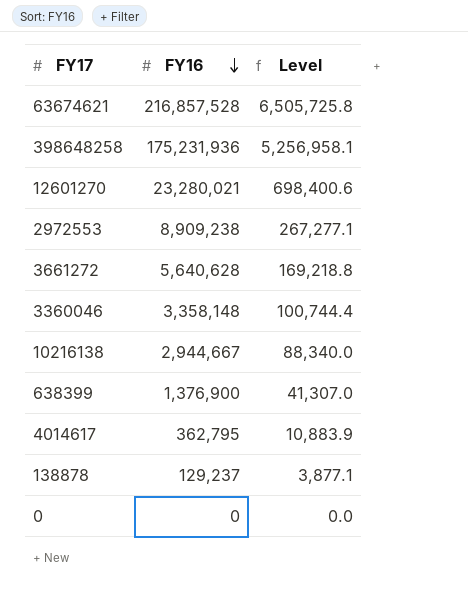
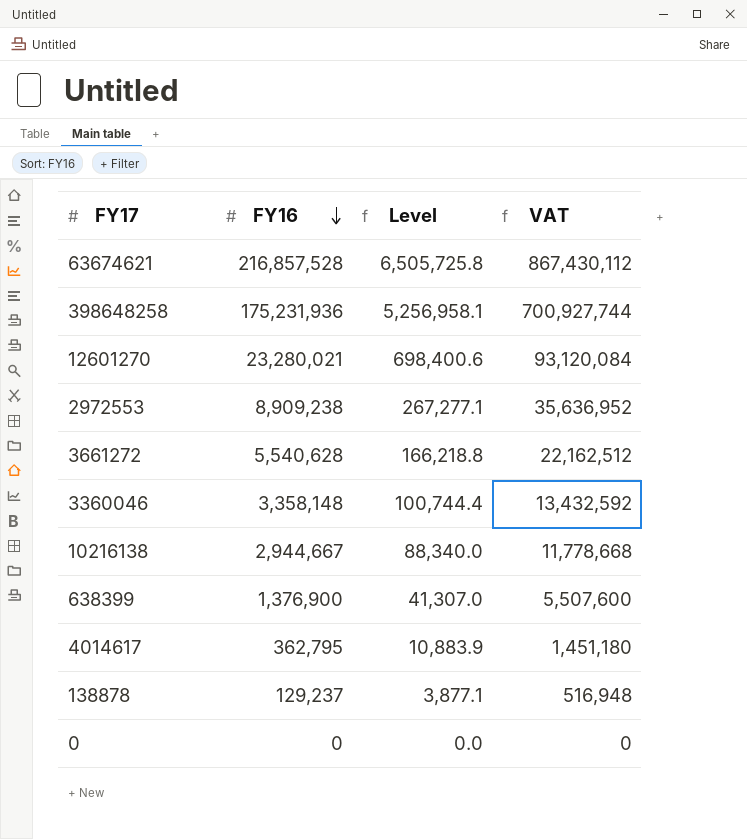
column VAT | formula: none -> [FY16] * 4
3661272 | FY16: 5,640,628 -> 5,540,628
3661272 | Level: 169,218.8 -> 166,218.8

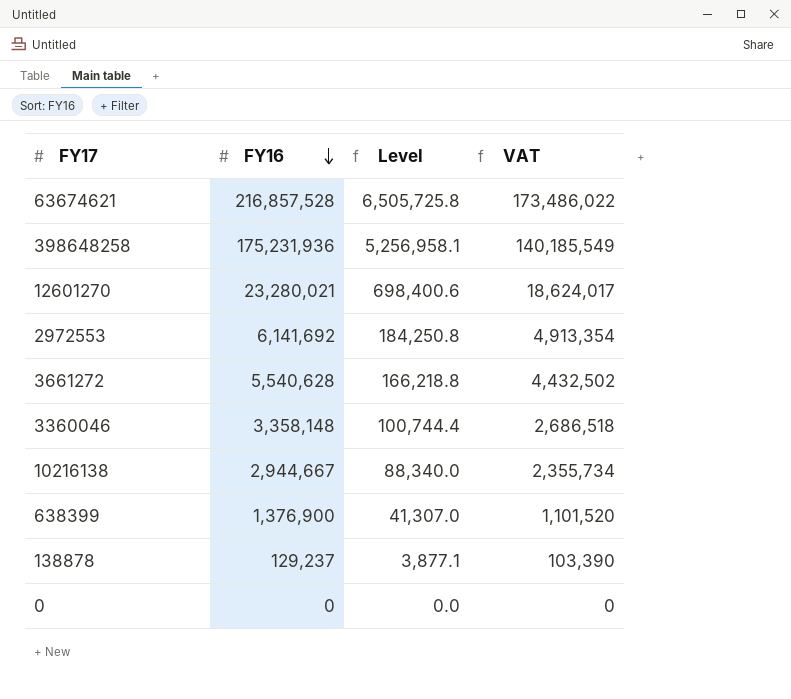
column VAT | formula: [FY16] * 4 -> [FY16] * 0.8
row 4014617: 362,795 | 10,883.9 | 1,451,180 -> none
2972553 | FY16: 8,909,238 -> 6,141,692
2972553 | Level: 267,277.1 -> 184,250.8

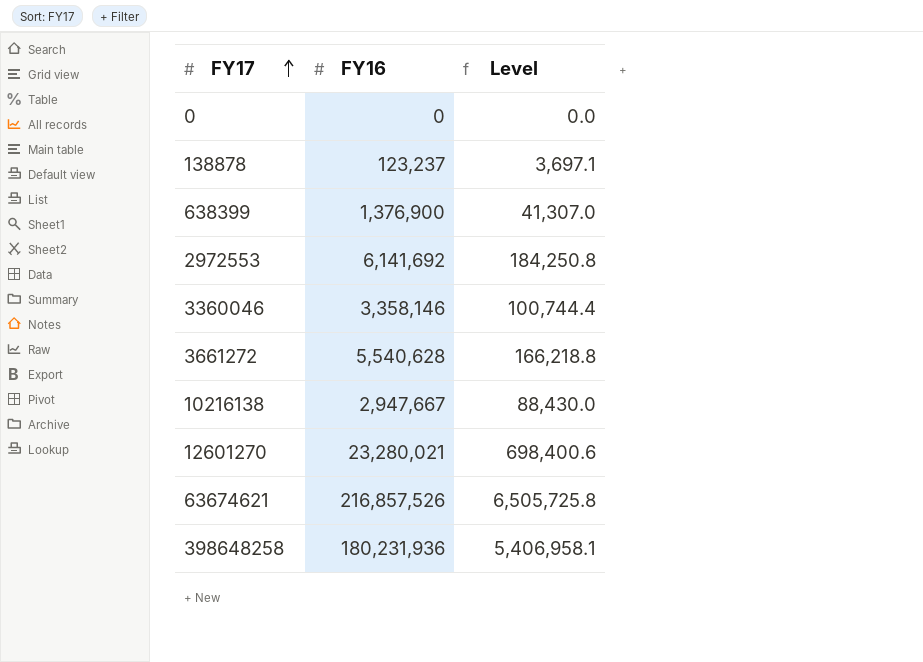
row order: FY16 descending -> FY17 ascending
column VAT | formula: [FY16] * 0.8 -> none
138878 | FY16: 129,237 -> 123,237
138878 | Level: 3,877.1 -> 3,697.1
3360046 | FY16: 3,358,148 -> 3,358,146
10216138 | FY16: 2,944,667 -> 2,947,667
10216138 | Level: 88,340.0 -> 88,430.0
63674621 | FY16: 216,857,528 -> 216,857,526
398648258 | FY16: 175,231,936 -> 180,231,936
398648258 | Level: 5,256,958.1 -> 5,406,958.1

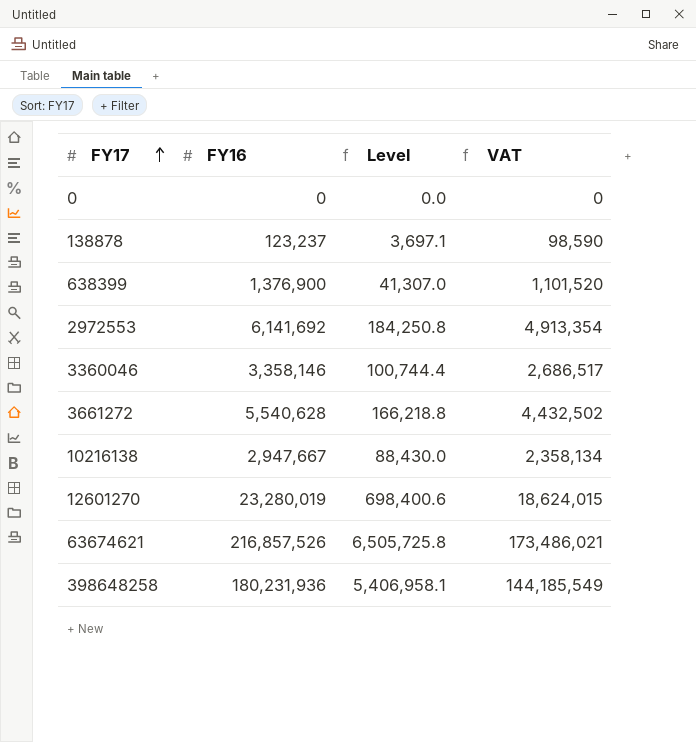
column VAT | formula: none -> [FY16] * 0.8
12601270 | FY16: 23,280,021 -> 23,280,019

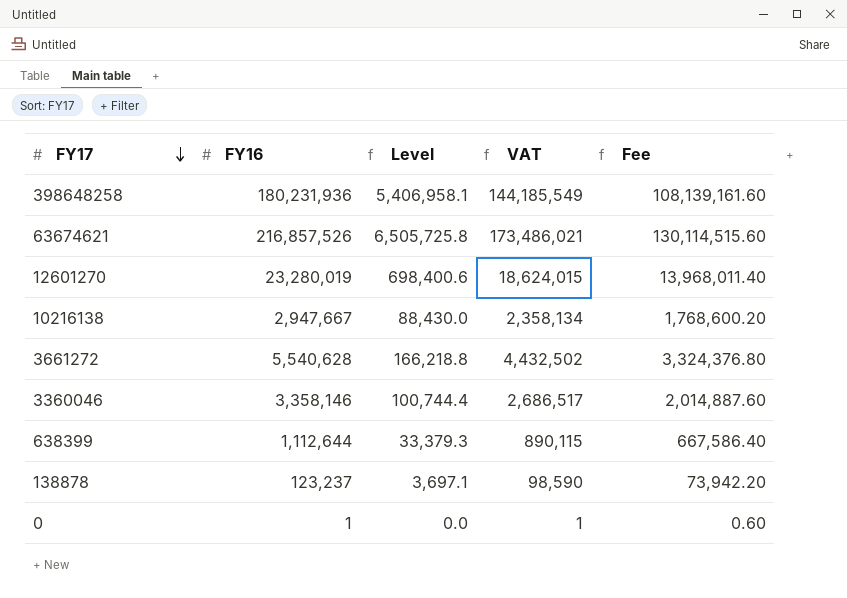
row order: FY17 ascending -> FY17 descending
column Fee | formula: none -> [FY16] * 0.6
row 2972553: 6,141,692 | 184,250.8 | 4,913,354 -> none
638399 | FY16: 1,376,900 -> 1,112,644
638399 | Level: 41,307.0 -> 33,379.3
638399 | VAT: 1,101,520 -> 890,115
0 | FY16: 0 -> 1
0 | VAT: 0 -> 1

